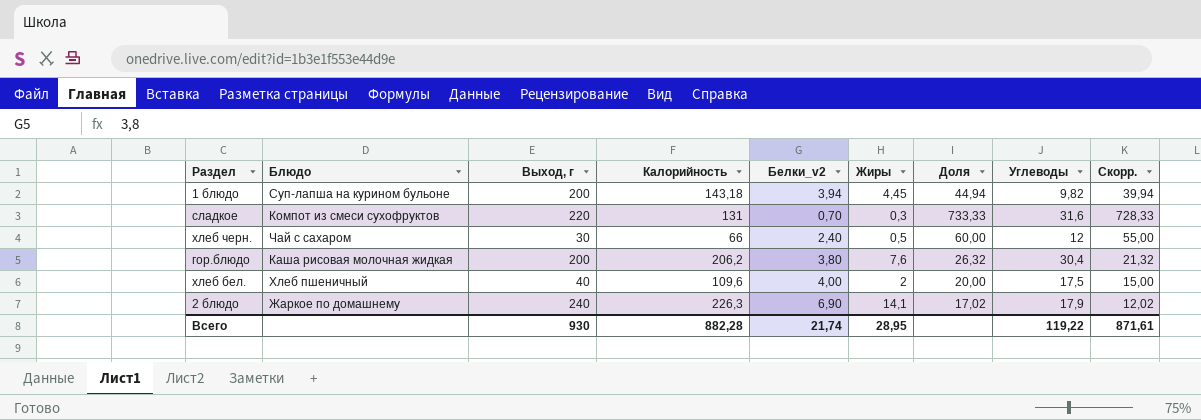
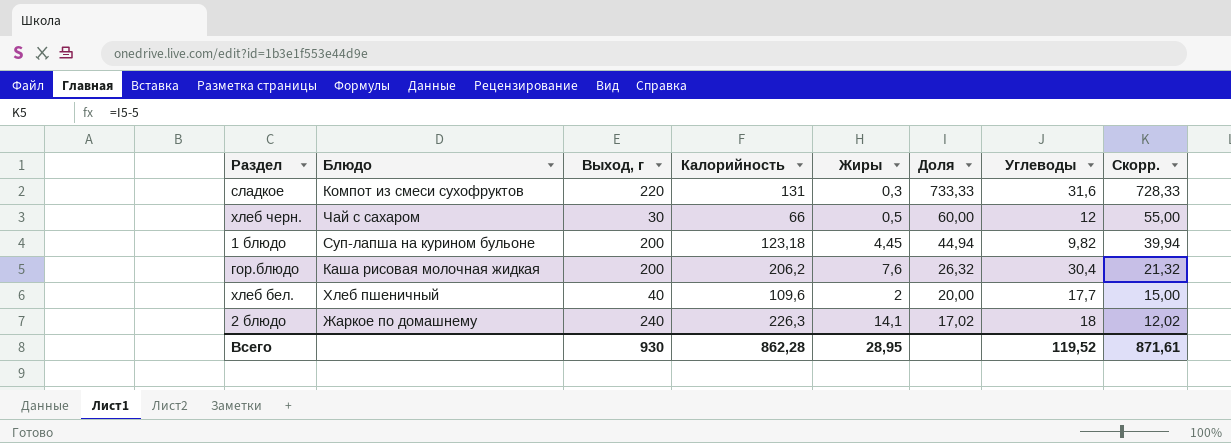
row order: none -> Доля descending
column Белки_v2 | position: 5 -> none
1 блюдо | Калорийность: 143,18 -> 123,18
хлеб бел. | Углеводы: 17,5 -> 17,7
2 блюдо | Углеводы: 17,9 -> 18
Всего | Калорийность: 882,28 -> 862,28
Всего | Углеводы: 119,22 -> 119,52

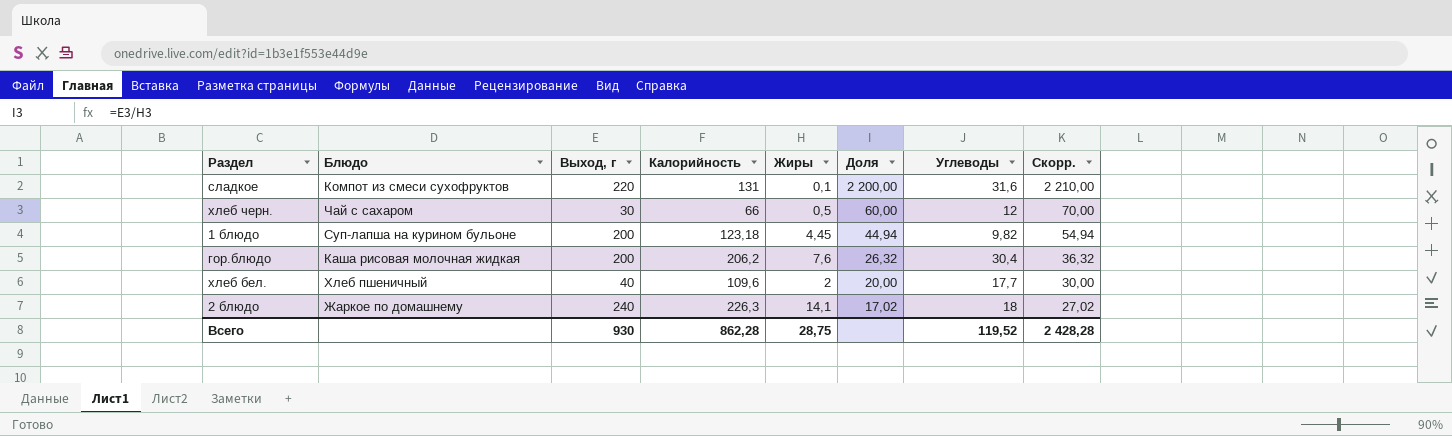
column Скорр. | formula: [Доля] - 5 -> [Доля] + 10
сладкое | Жиры: 0,3 -> 0,1
сладкое | Доля: 733,33 -> 2 200,00
Всего | Жиры: 28,95 -> 28,75
Всего | Скорр.: 871,61 -> 2 428,28

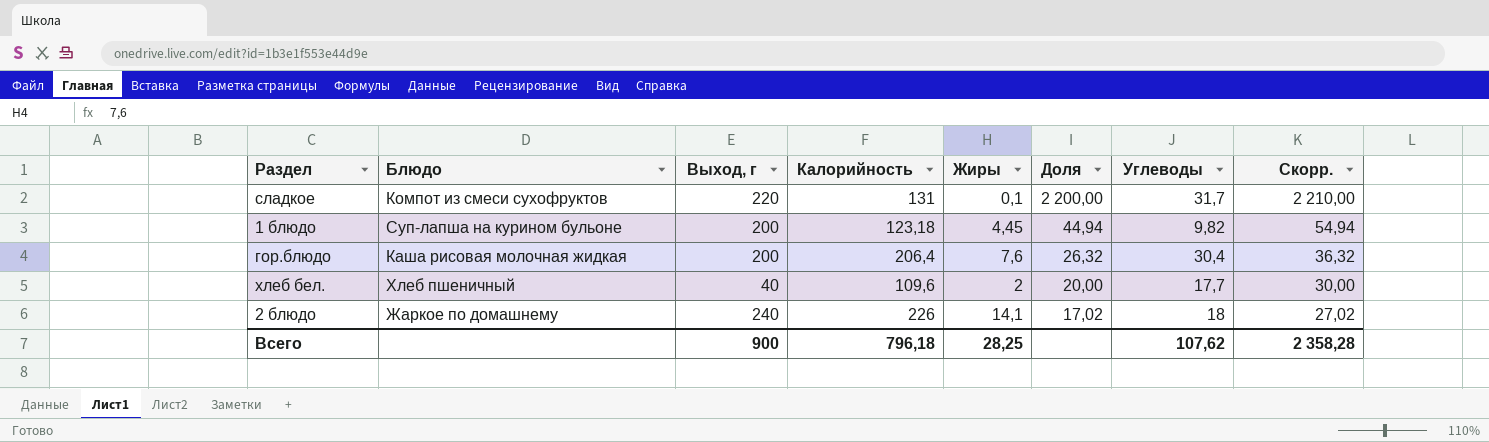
row хлеб черн.: Чай с сахаром | 30 | 66 | 0,5 | 60,00 | 12 | 70,00 -> none
сладкое | Углеводы: 31,6 -> 31,7
гор.блюдо | Калорийность: 206,2 -> 206,4
2 блюдо | Калорийность: 226,3 -> 226
Всего | Выход, г: 930 -> 900
Всего | Калорийность: 862,28 -> 796,18
Всего | Жиры: 28,75 -> 28,25
Всего | Углеводы: 119,52 -> 107,62
Всего | Скорр.: 2 428,28 -> 2 358,28

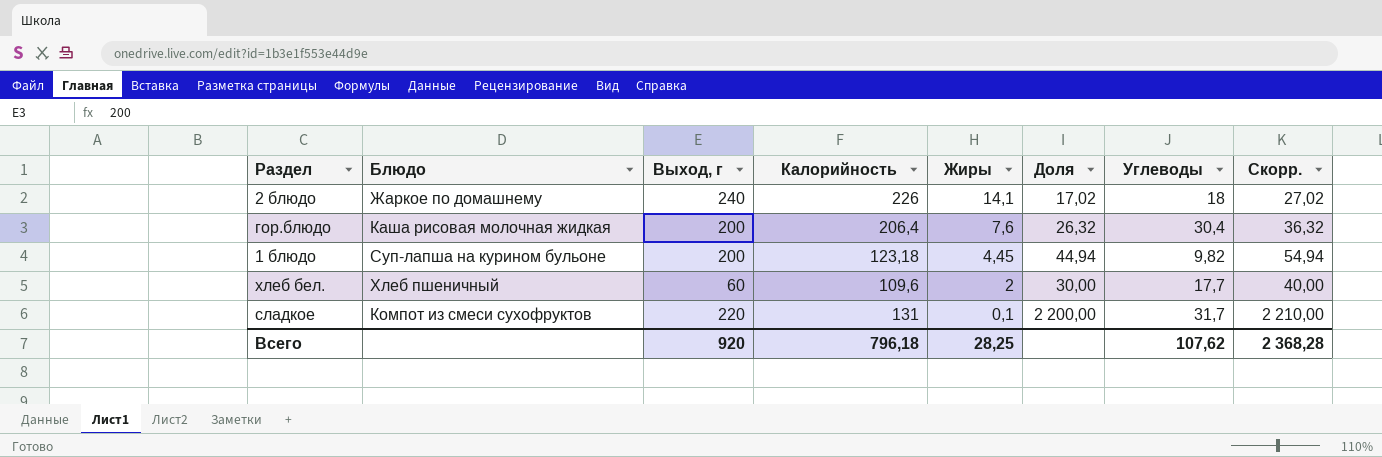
row order: Доля descending -> Жиры descending
хлеб бел. | Выход, г: 40 -> 60
хлеб бел. | Доля: 20,00 -> 30,00
хлеб бел. | Скорр.: 30,00 -> 40,00
Всего | Выход, г: 900 -> 920
Всего | Скорр.: 2 358,28 -> 2 368,28

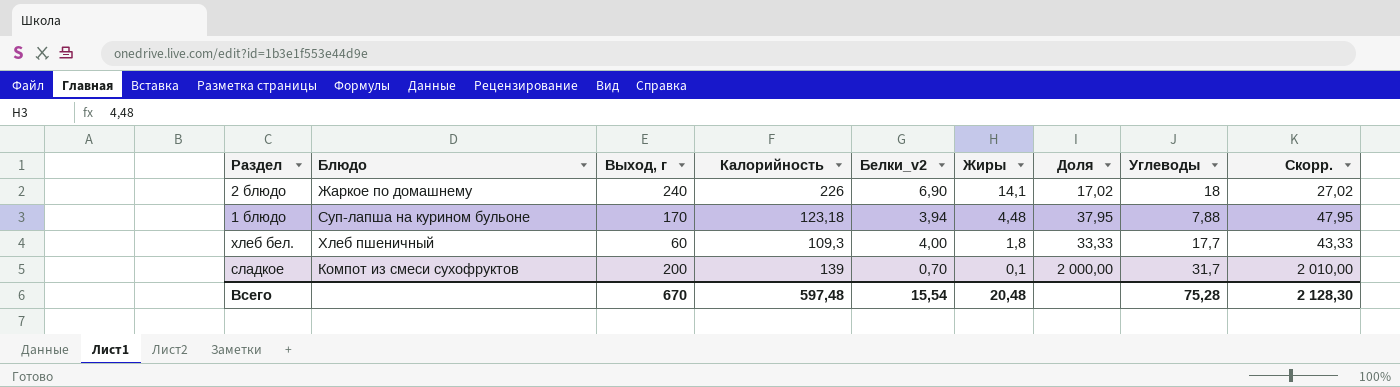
column Белки_v2 | position: none -> 5
row гор.блюдо: Каша рисовая молочная жидкая | 200 | 206,4 | 7,6 | 26,32 | 30,4 | 36,32 -> none
1 блюдо | Выход, г: 200 -> 170
1 блюдо | Жиры: 4,45 -> 4,48
1 блюдо | Доля: 44,94 -> 37,95
1 блюдо | Углеводы: 9,82 -> 7,88
1 блюдо | Скорр.: 54,94 -> 47,95
хлеб бел. | Калорийность: 109,6 -> 109,3
хлеб бел. | Жиры: 2 -> 1,8
хлеб бел. | Доля: 30,00 -> 33,33
хлеб бел. | Скорр.: 40,00 -> 43,33
сладкое | Выход, г: 220 -> 200
сладкое | Калорийность: 131 -> 139
сладкое | Доля: 2 200,00 -> 2 000,00
сладкое | Скорр.: 2 210,00 -> 2 010,00
Всего | Выход, г: 920 -> 670
Всего | Калорийность: 796,18 -> 597,48
Всего | Жиры: 28,25 -> 20,48
Всего | Углеводы: 107,62 -> 75,28
Всего | Скорр.: 2 368,28 -> 2 128,30

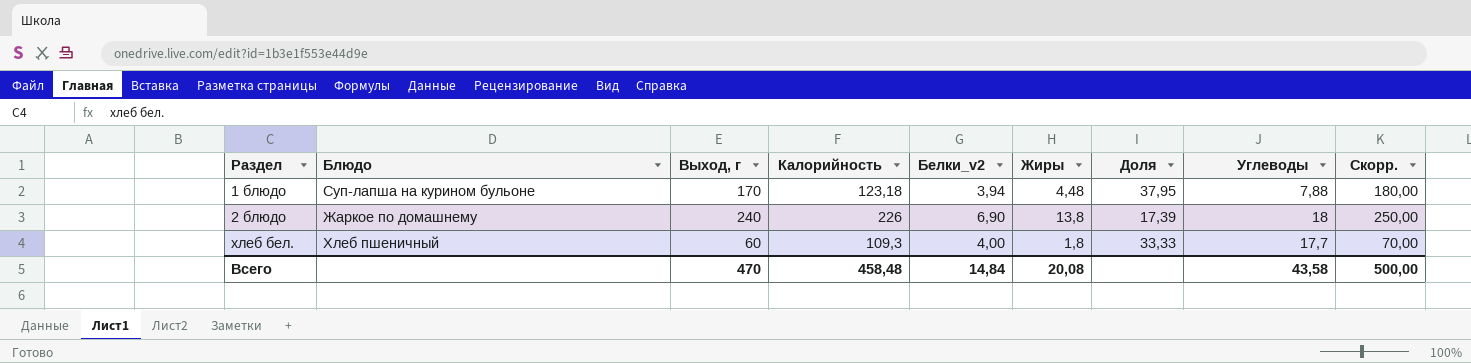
row order: Жиры descending -> Раздел ascending
column Скорр. | formula: [Доля] + 10 -> [Выход, г] + 10
row сладкое: Компот из смеси сухофруктов | 200 | 139 | 0,70 | 0,1 | 2 000,00 | 31,7 | 2 010,00 -> none
2 блюдо | Жиры: 14,1 -> 13,8
2 блюдо | Доля: 17,02 -> 17,39
Всего | Выход, г: 670 -> 470
Всего | Калорийность: 597,48 -> 458,48
Всего | Белки_v2: 15,54 -> 14,84
Всего | Жиры: 20,48 -> 20,08
Всего | Углеводы: 75,28 -> 43,58
Всего | Скорр.: 2 128,30 -> 500,00

